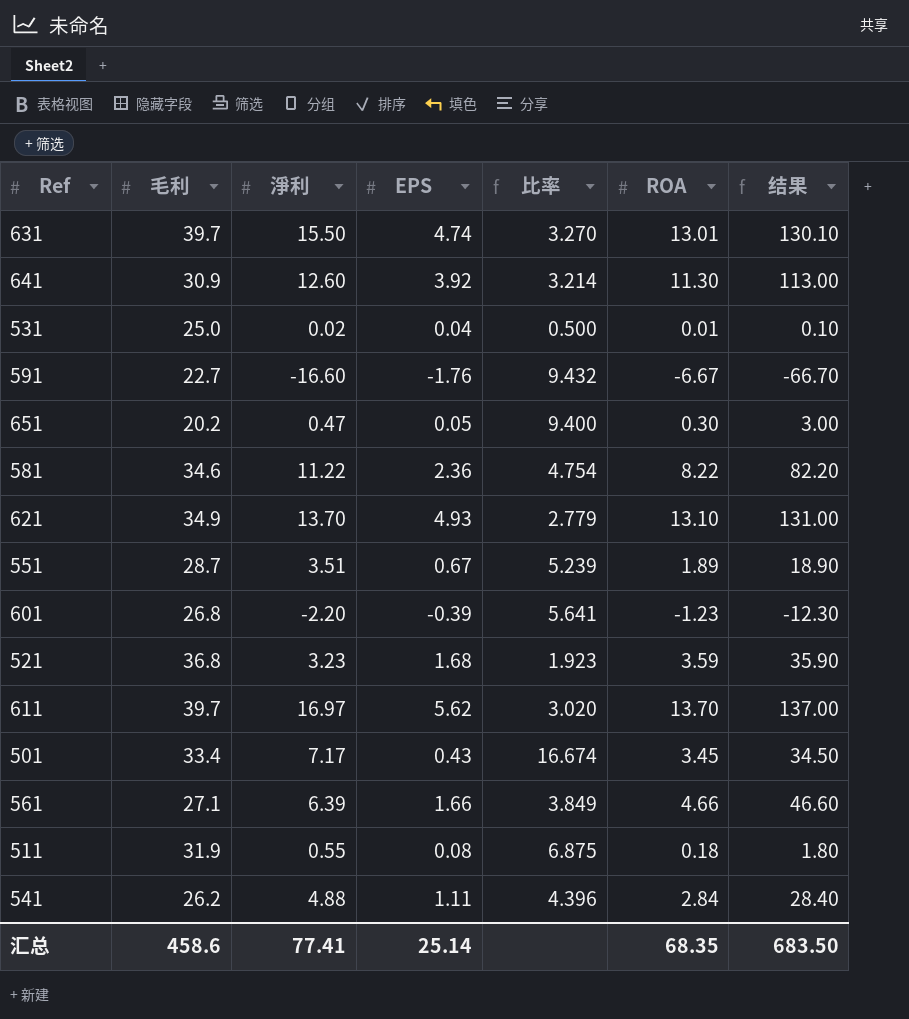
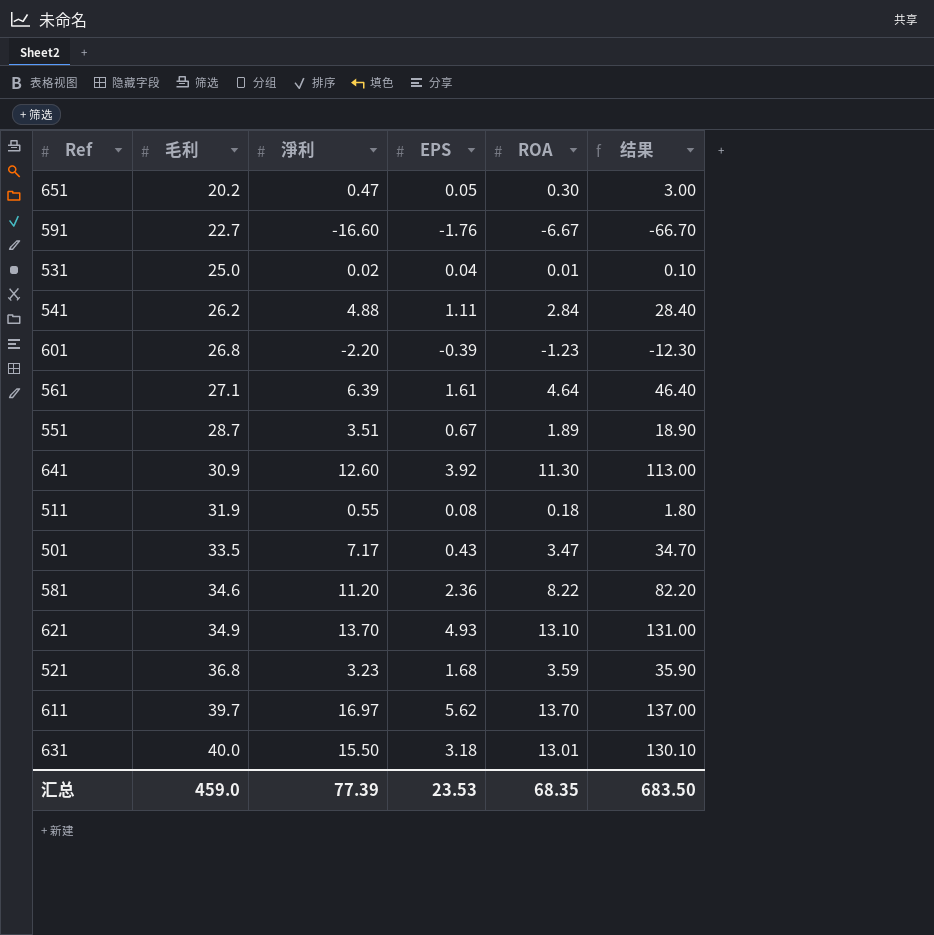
row order: none -> 毛利 ascending
column 比率 | formula: [淨利] / [EPS] -> none
561 | EPS: 1.66 -> 1.61
561 | ROA: 4.66 -> 4.64
561 | 结果: 46.60 -> 46.40
501 | 毛利: 33.4 -> 33.5
501 | ROA: 3.45 -> 3.47
501 | 结果: 34.50 -> 34.70
581 | 淨利: 11.22 -> 11.20
631 | 毛利: 39.7 -> 40.0
631 | EPS: 4.74 -> 3.18
汇总 | 毛利: 458.6 -> 459.0
汇总 | 淨利: 77.41 -> 77.39
汇总 | EPS: 25.14 -> 23.53

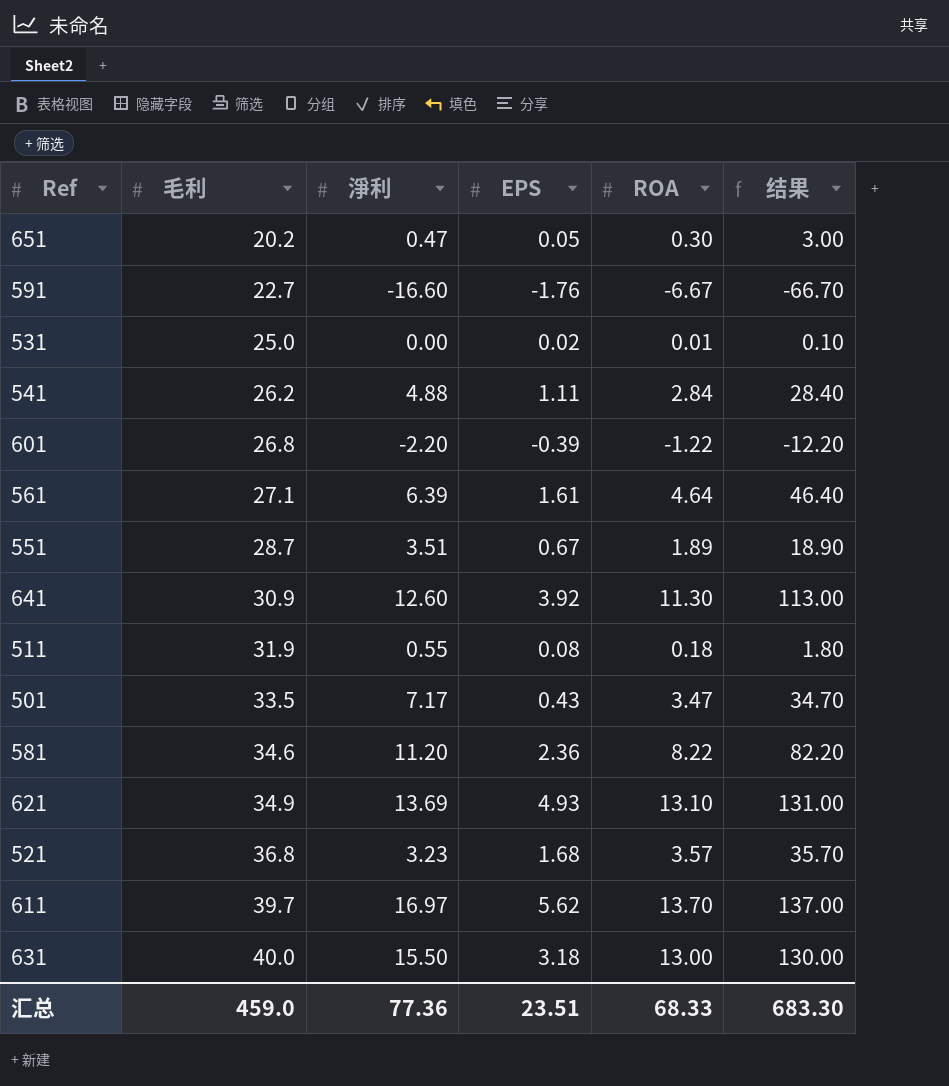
531 | 淨利: 0.02 -> 0.00
531 | EPS: 0.04 -> 0.02
601 | ROA: -1.23 -> -1.22
601 | 结果: -12.30 -> -12.20
621 | 淨利: 13.70 -> 13.69
521 | ROA: 3.59 -> 3.57
521 | 结果: 35.90 -> 35.70
631 | ROA: 13.01 -> 13.00
631 | 结果: 130.10 -> 130.00
汇总 | 淨利: 77.39 -> 77.36
汇总 | EPS: 23.53 -> 23.51
汇总 | ROA: 68.35 -> 68.33
汇总 | 结果: 683.50 -> 683.30

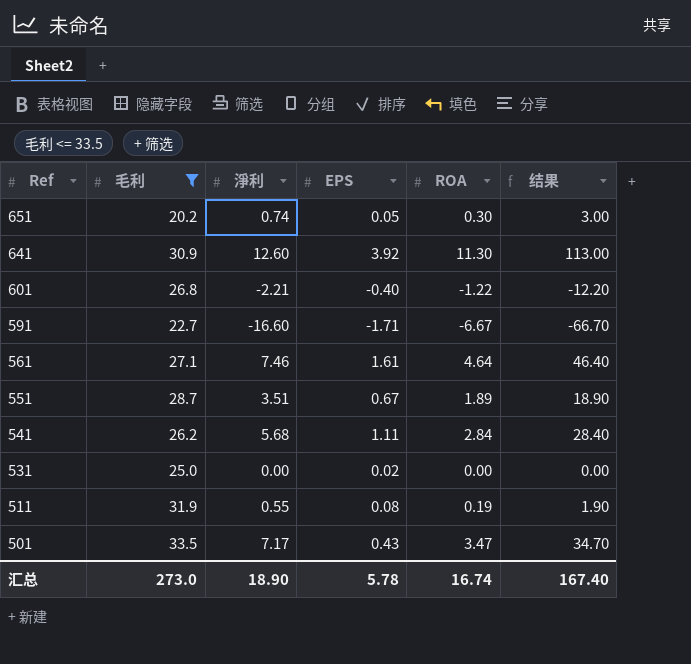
filter: none -> 毛利 <= 33.5
row order: 毛利 ascending -> Ref descending
651 | 淨利: 0.47 -> 0.74
601 | 淨利: -2.20 -> -2.21
601 | EPS: -0.39 -> -0.40
591 | EPS: -1.76 -> -1.71
561 | 淨利: 6.39 -> 7.46
541 | 淨利: 4.88 -> 5.68
531 | ROA: 0.01 -> 0.00
531 | 结果: 0.10 -> 0.00
511 | ROA: 0.18 -> 0.19
511 | 结果: 1.80 -> 1.90
汇总 | 毛利: 459.0 -> 273.0
汇总 | 淨利: 77.36 -> 18.90
汇总 | EPS: 23.51 -> 5.78
汇总 | ROA: 68.33 -> 16.74
汇总 | 结果: 683.30 -> 167.40

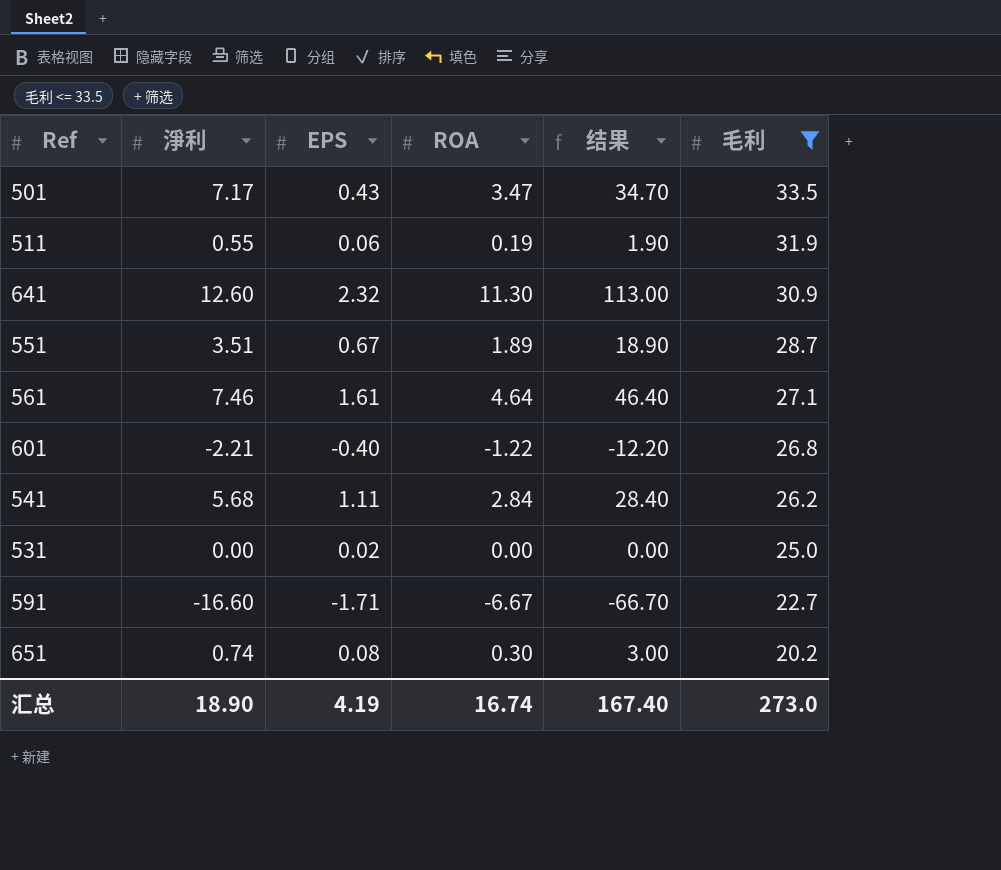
row order: Ref descending -> 毛利 descending
column 毛利 | position: 2 -> 6
511 | EPS: 0.08 -> 0.06
641 | EPS: 3.92 -> 2.32
651 | EPS: 0.05 -> 0.08
汇总 | EPS: 5.78 -> 4.19

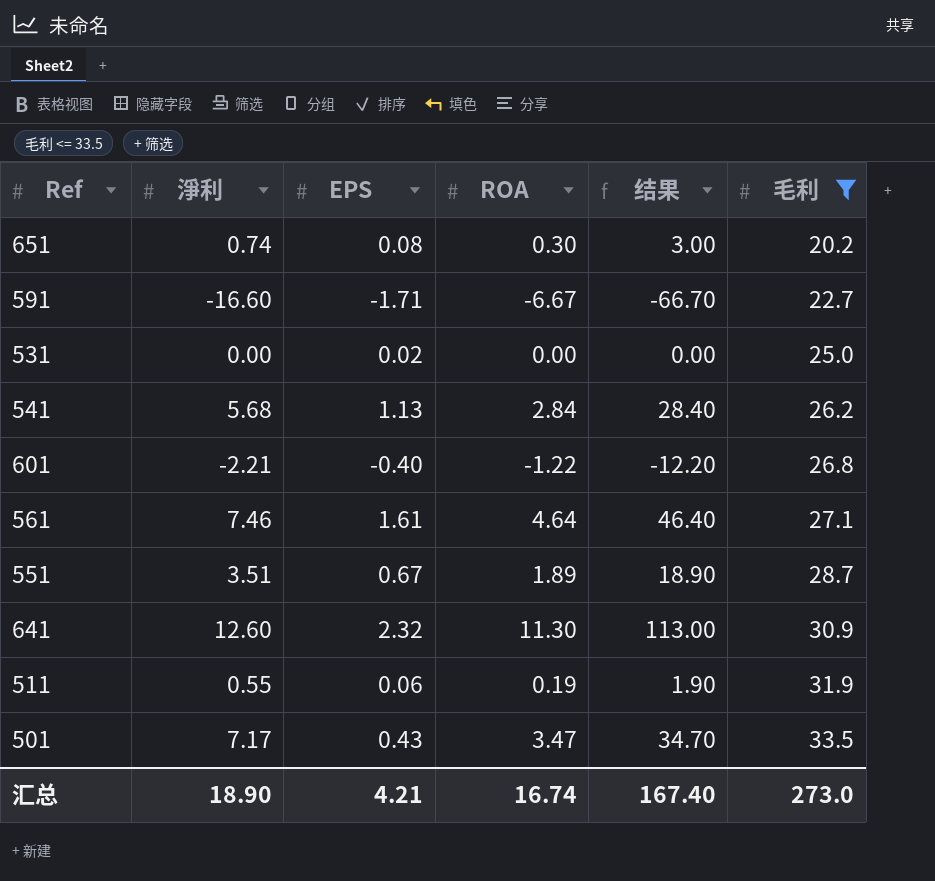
row order: 毛利 descending -> 毛利 ascending
541 | EPS: 1.11 -> 1.13
汇总 | EPS: 4.19 -> 4.21

